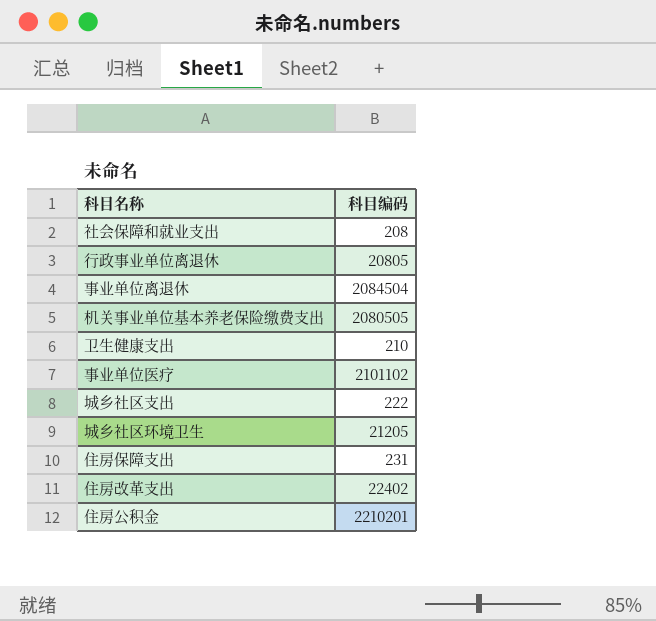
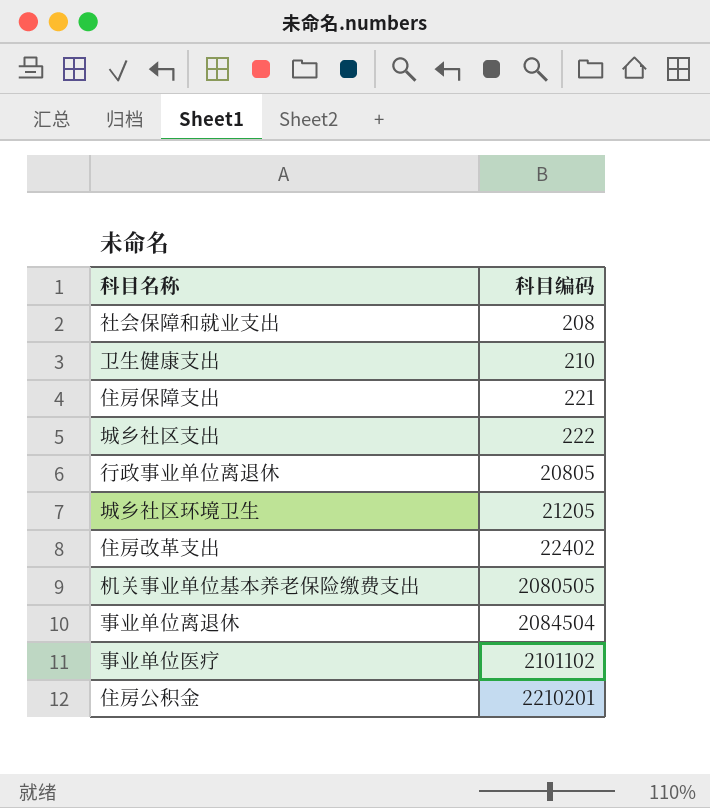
row order: none -> 科目编码 ascending
住房保障支出 | 科目编码: 231 -> 221

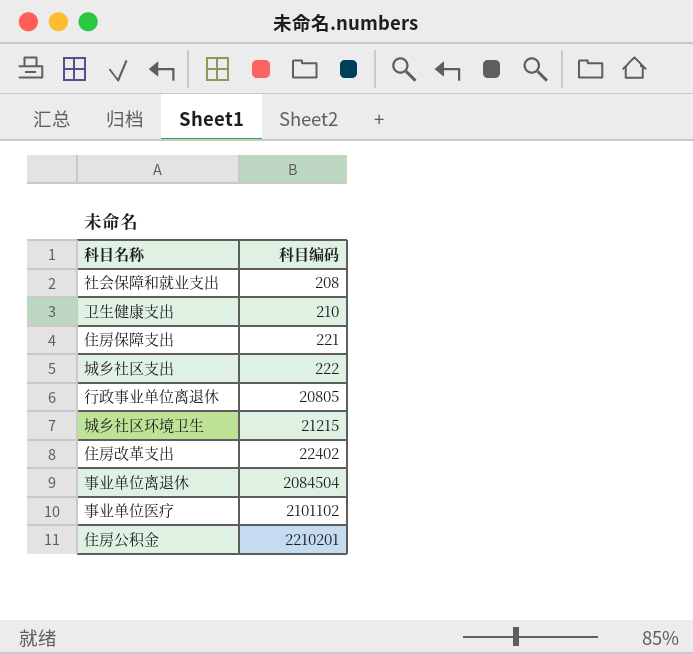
row 机关事业单位基本养老保险缴费支出: 2080505 -> none
城乡社区环境卫生 | 科目编码: 21205 -> 21215

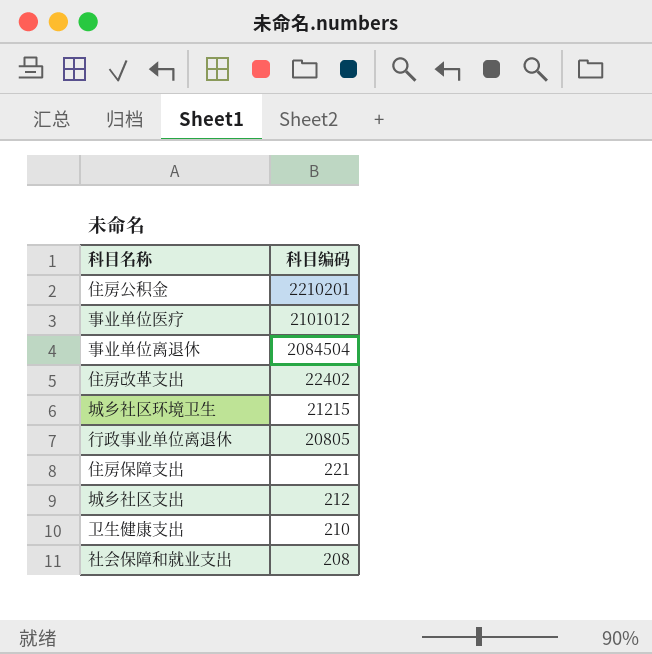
row order: 科目编码 ascending -> 科目编码 descending
事业单位医疗 | 科目编码: 2101102 -> 2101012
城乡社区支出 | 科目编码: 222 -> 212

